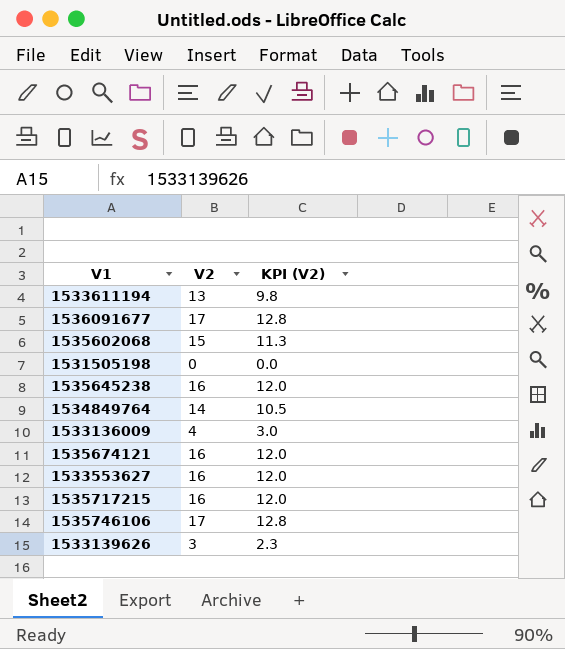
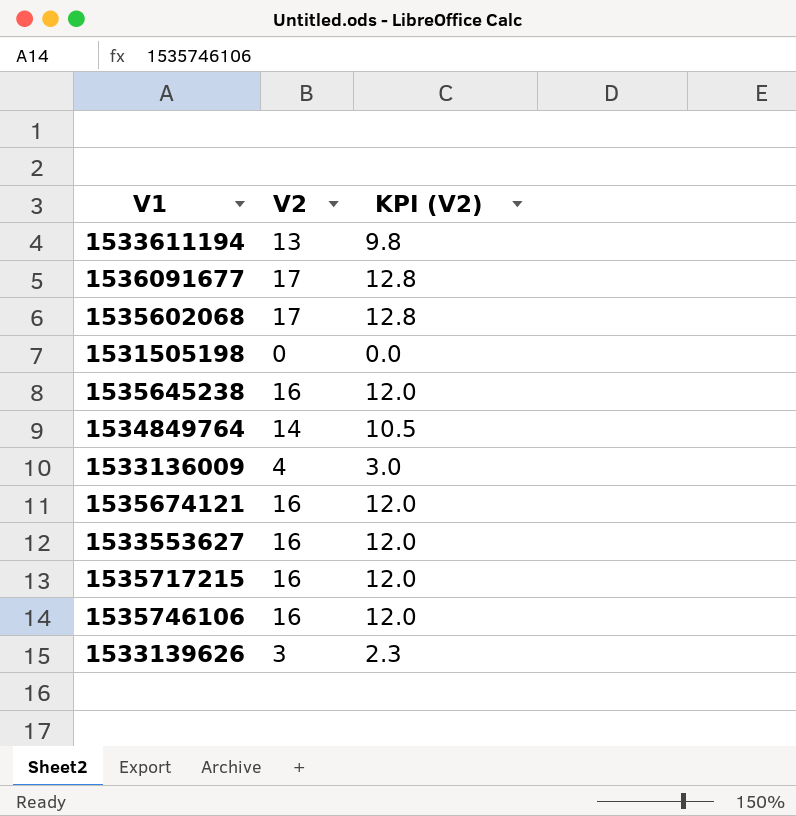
1535602068 | V2: 15 -> 17
1535602068 | KPI (V2): 11.3 -> 12.8
1535746106 | V2: 17 -> 16
1535746106 | KPI (V2): 12.8 -> 12.0

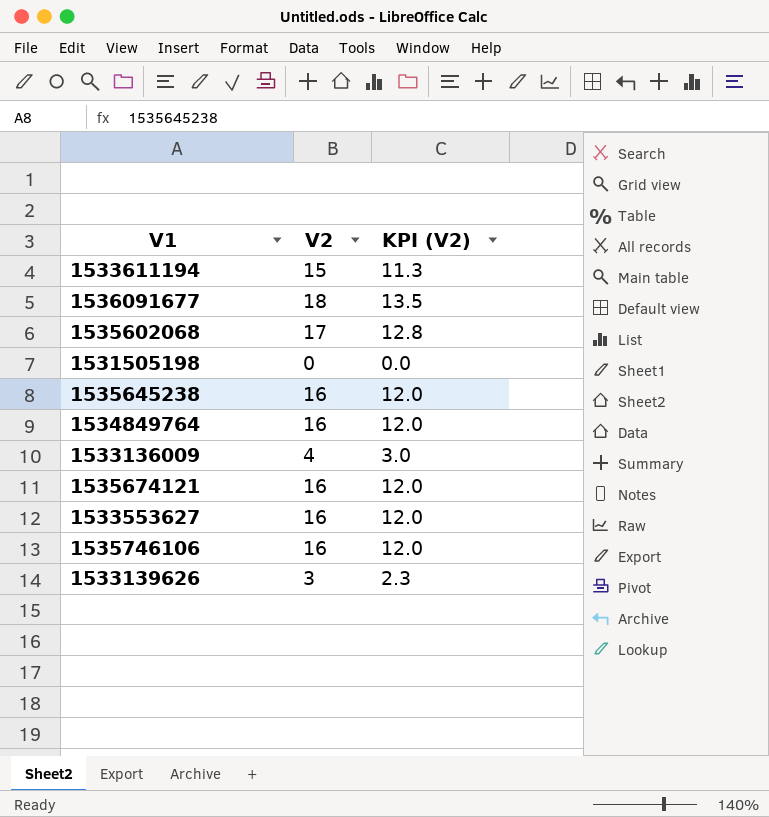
row 1535717215: 16 | 12.0 -> none
1533611194 | V2: 13 -> 15
1533611194 | KPI (V2): 9.8 -> 11.3
1536091677 | V2: 17 -> 18
1536091677 | KPI (V2): 12.8 -> 13.5
1534849764 | V2: 14 -> 16
1534849764 | KPI (V2): 10.5 -> 12.0

